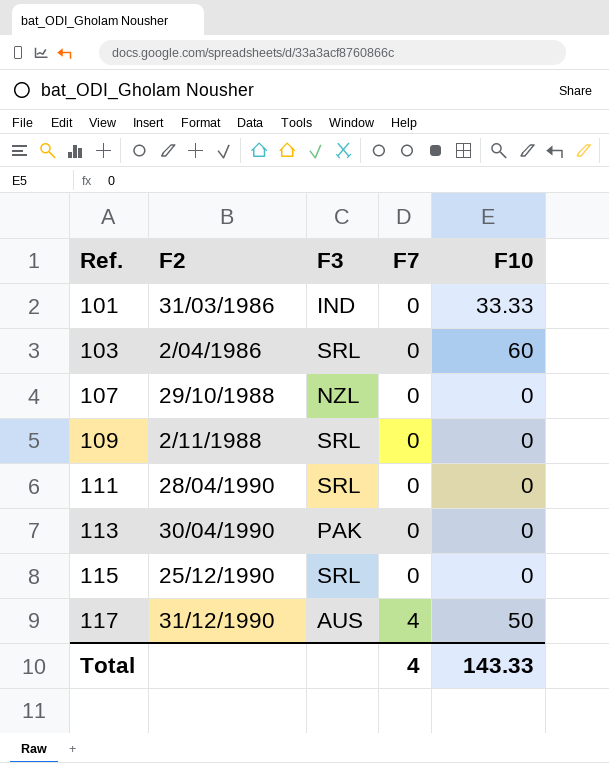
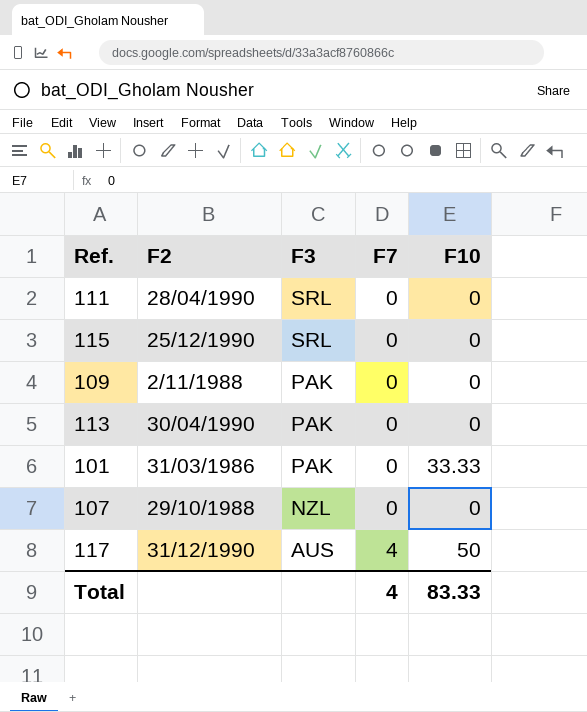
row order: Ref. ascending -> F3 descending
row 103: 2/04/1986 | SRL | 0 | 60 -> none
109 | F3: SRL -> PAK
101 | F3: IND -> PAK
Total | F10: 143.33 -> 83.33

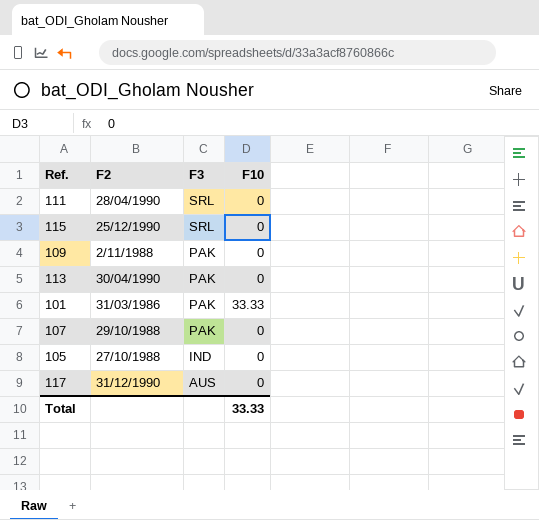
column F7 | position: 4 -> none
107 | F3: NZL -> PAK
row 105: none -> 27/10/1988 | IND | 0
117 | F10: 50 -> 0
Total | F10: 83.33 -> 33.33

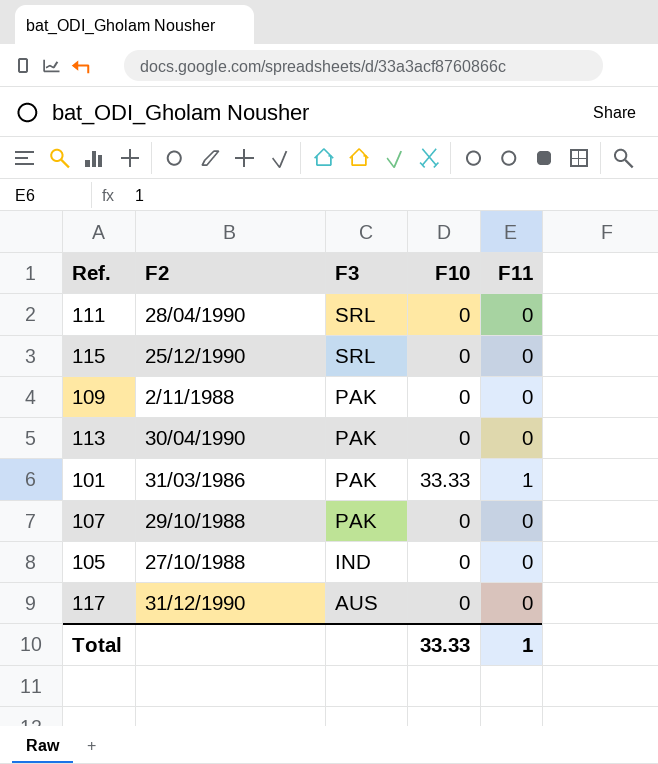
column F11 | position: none -> 5

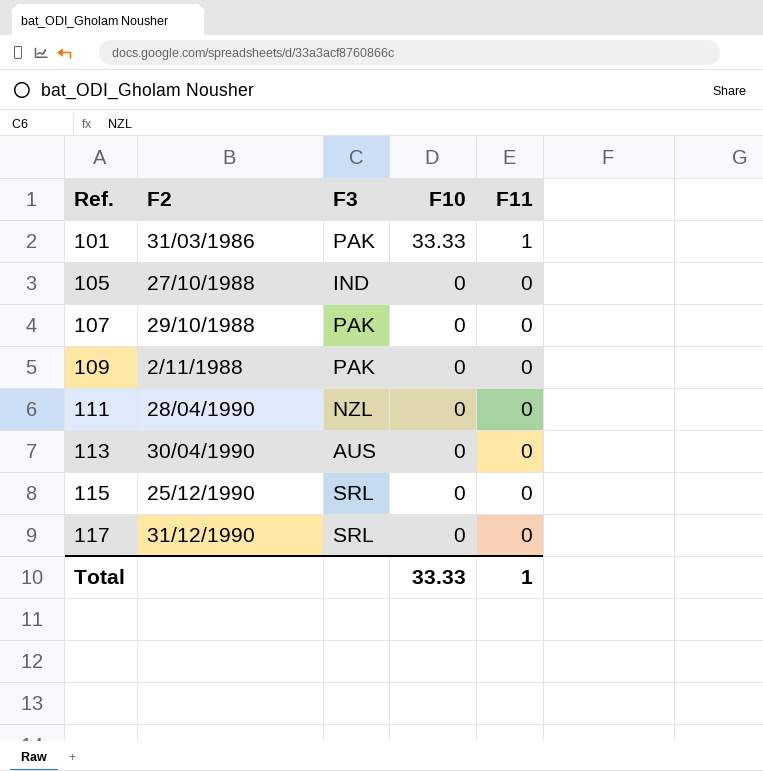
row order: F3 descending -> Ref. ascending
111 | F3: SRL -> NZL
113 | F3: PAK -> AUS
117 | F3: AUS -> SRL

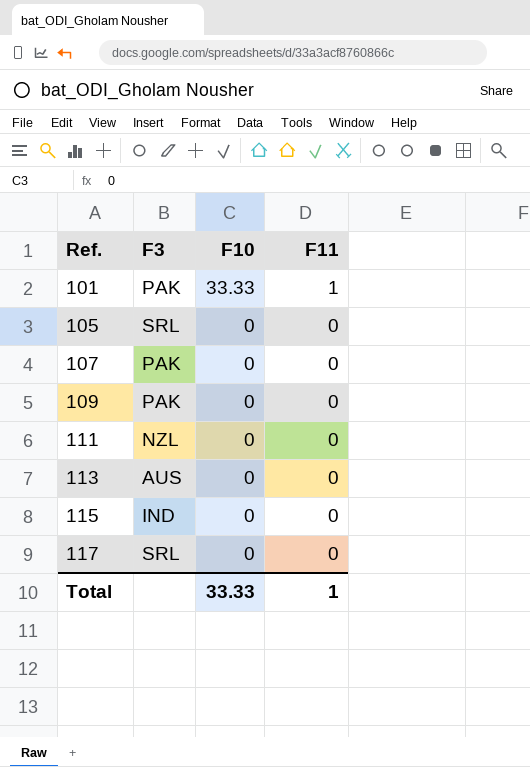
column F2 | position: 2 -> none
105 | F3: IND -> SRL
115 | F3: SRL -> IND

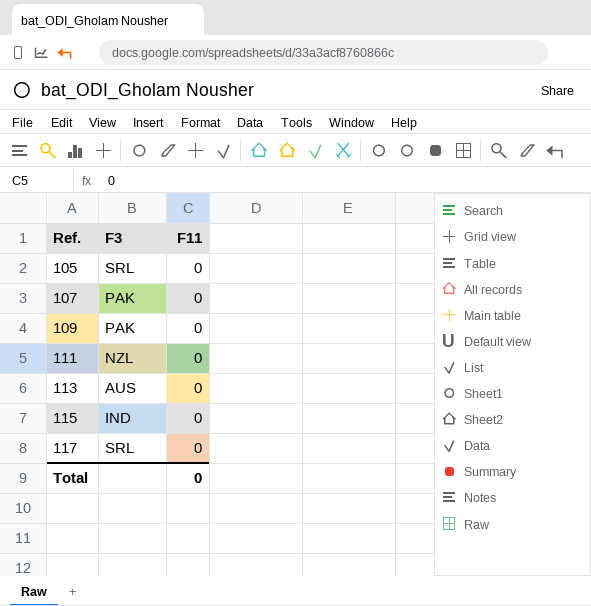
column F10 | position: 3 -> none
row 101: PAK | 33.33 | 1 -> none
Total | F11: 1 -> 0

